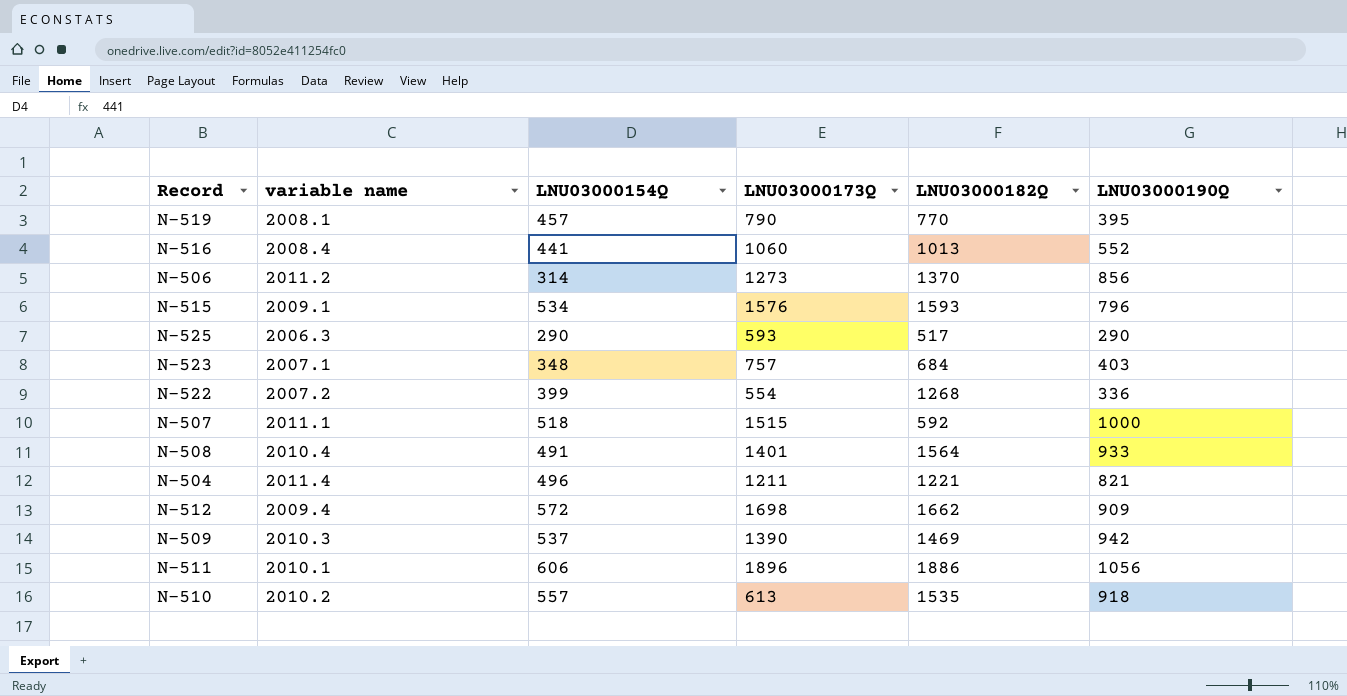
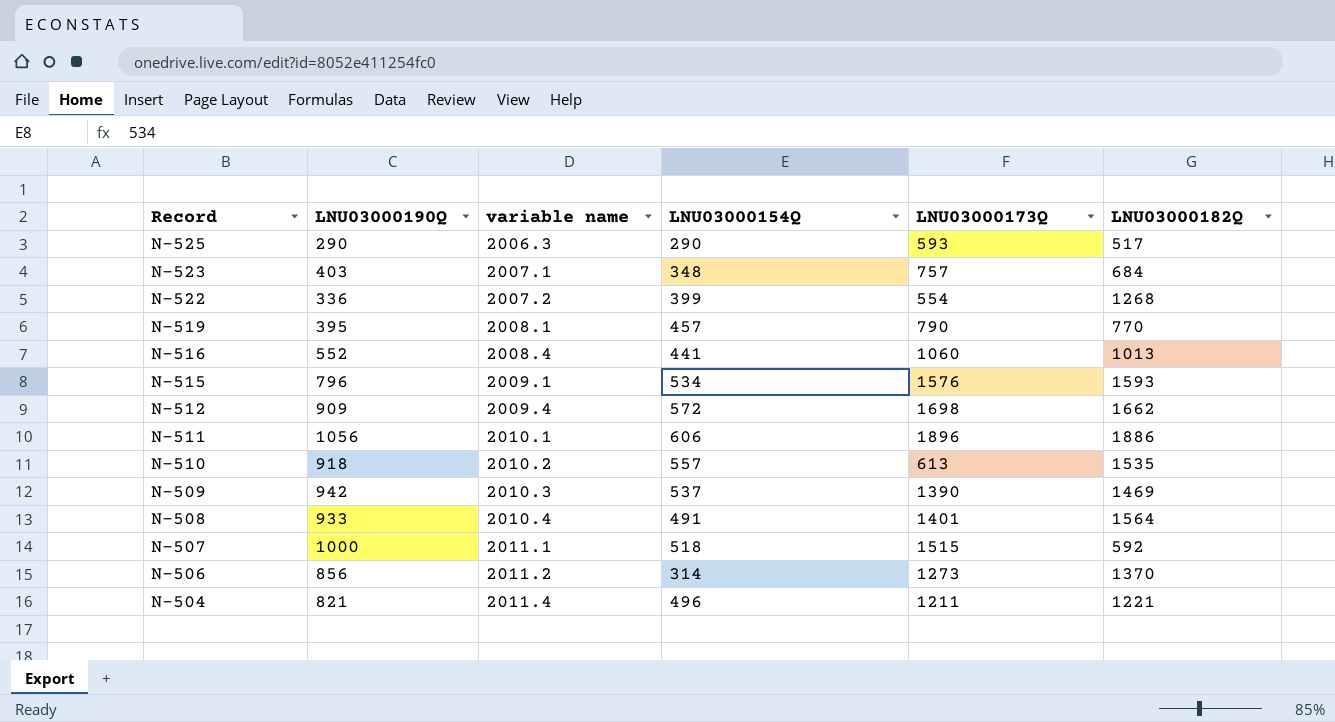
row order: none -> Record descending
column LNU03000190Q | position: 6 -> 2

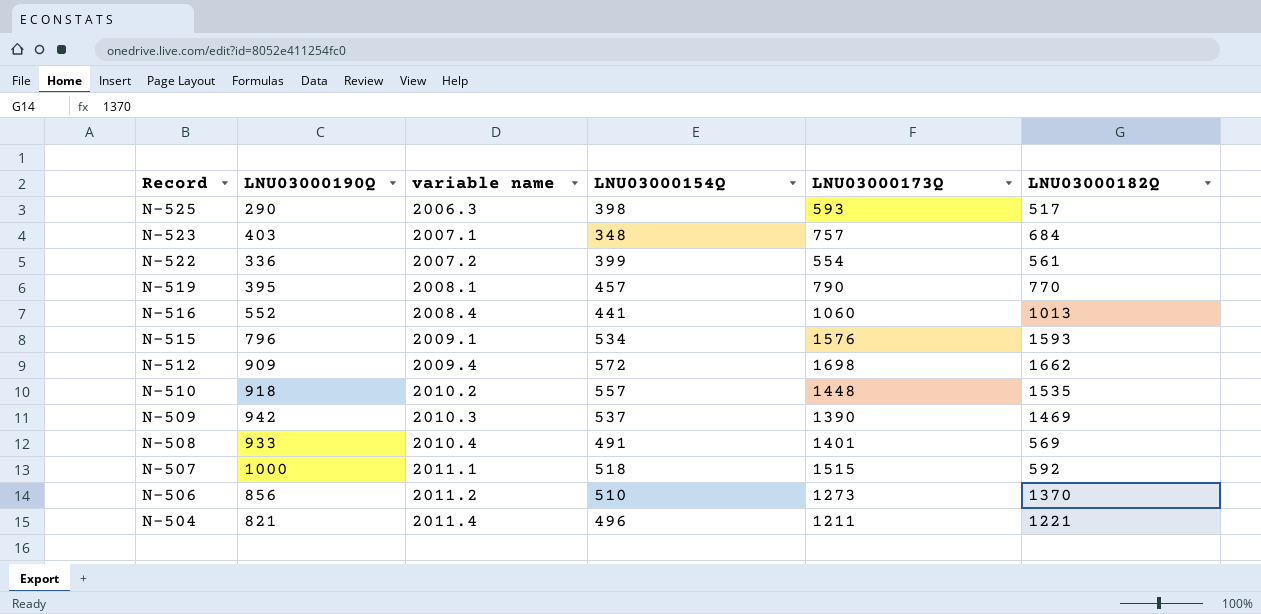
row N-511: 1056 | 2010.1 | 606 | 1896 | 1886 -> none
N-525 | LNU03000154Q: 290 -> 398
N-522 | LNU03000182Q: 1268 -> 561
N-510 | LNU03000173Q: 613 -> 1448
N-508 | LNU03000182Q: 1564 -> 569
N-506 | LNU03000154Q: 314 -> 510

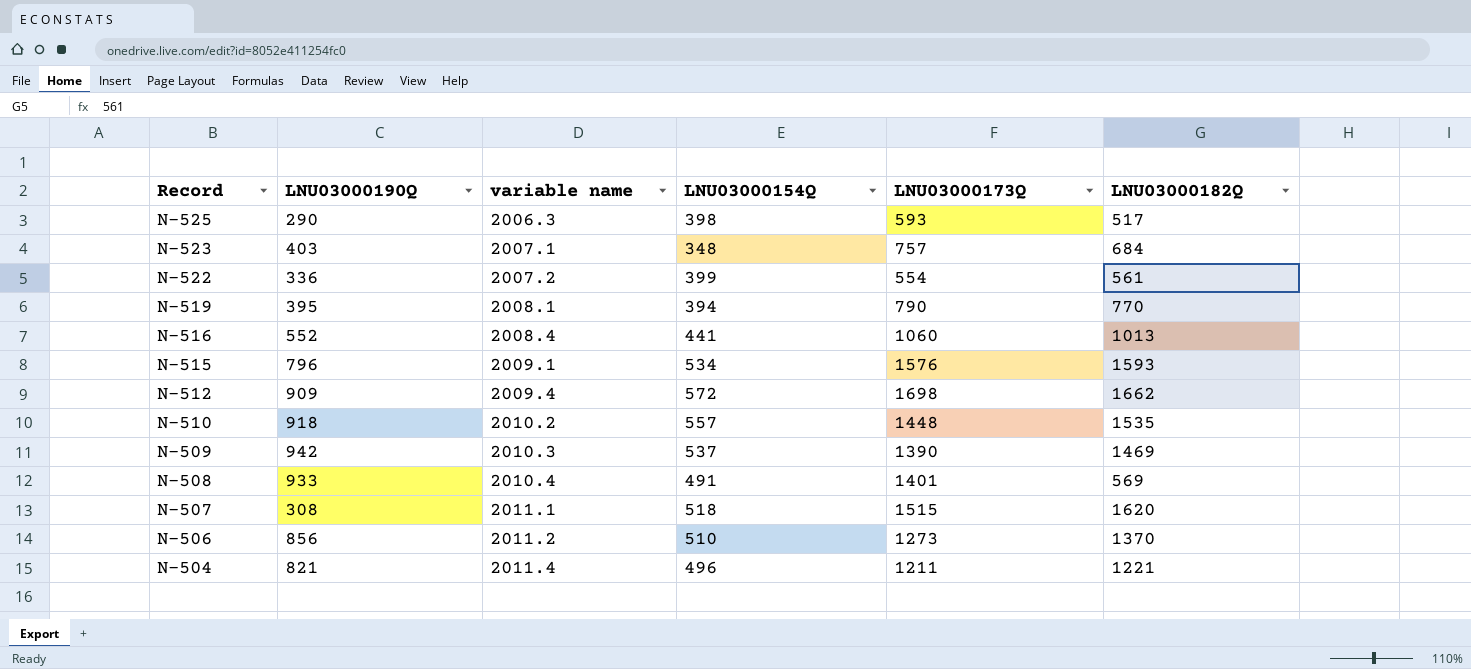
N-519 | LNU03000154Q: 457 -> 394
N-507 | LNU03000190Q: 1000 -> 308
N-507 | LNU03000182Q: 592 -> 1620

